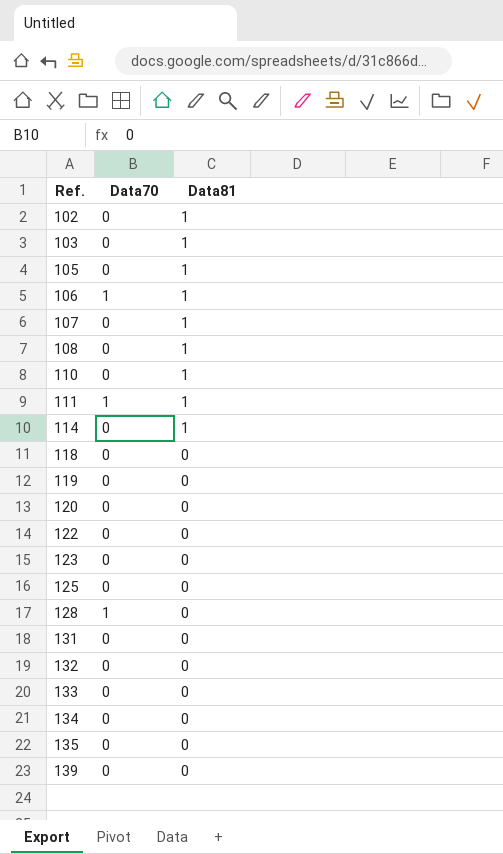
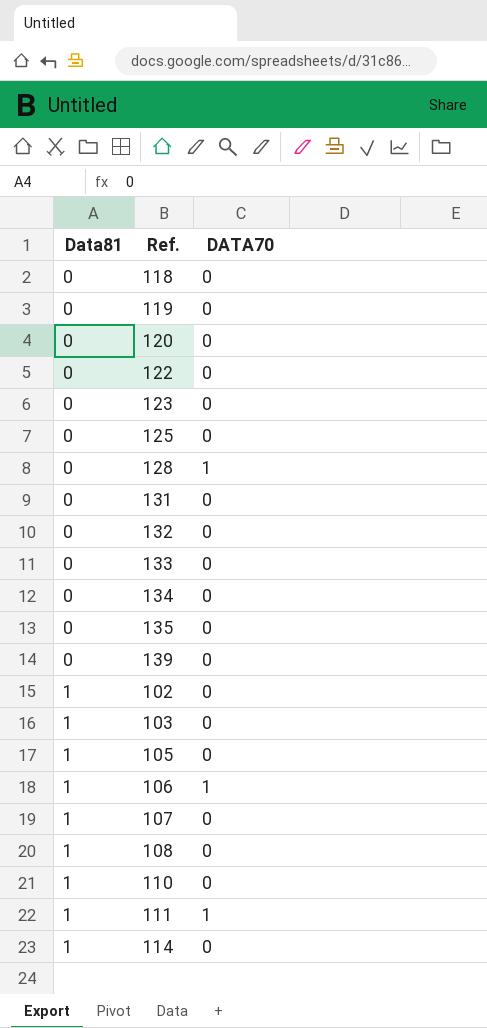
row order: Ref. ascending -> Data81 ascending
column Data81 | position: 3 -> 1
column name: Data70 -> DATA70

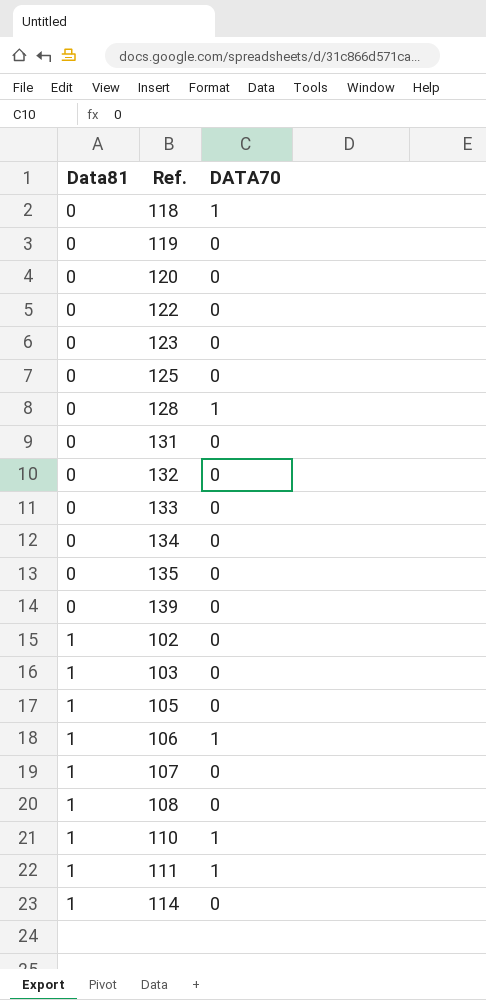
118 | DATA70: 0 -> 1
110 | DATA70: 0 -> 1

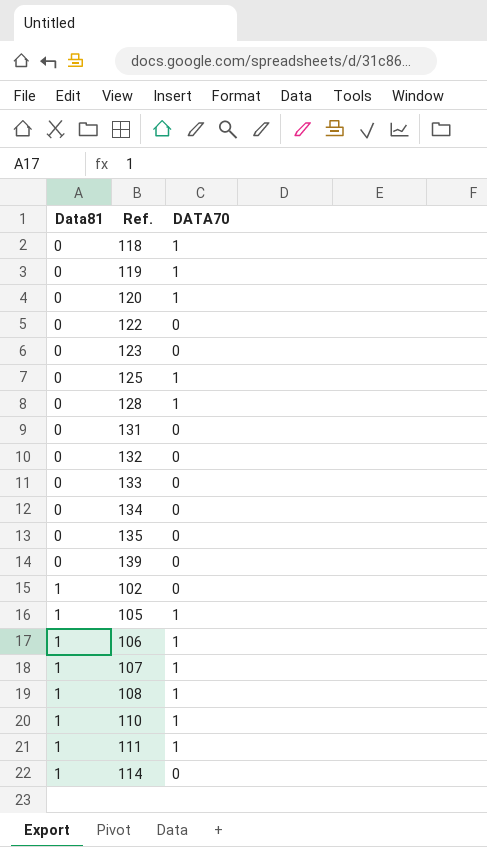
row 103: 1 | 0 -> none
119 | DATA70: 0 -> 1
120 | DATA70: 0 -> 1
125 | DATA70: 0 -> 1
105 | DATA70: 0 -> 1
107 | DATA70: 0 -> 1
108 | DATA70: 0 -> 1

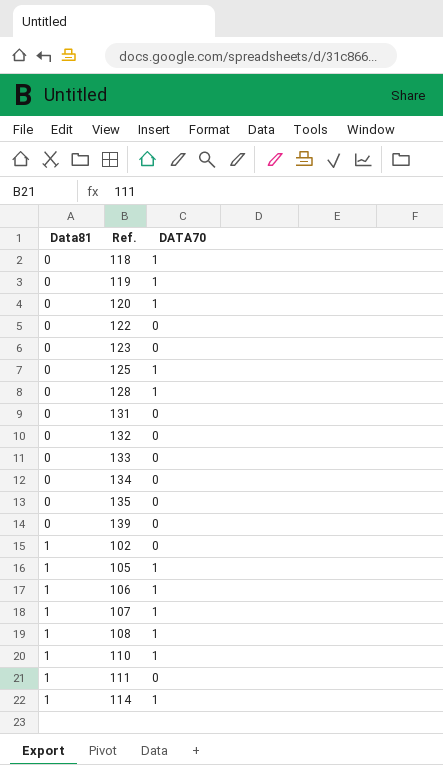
111 | DATA70: 1 -> 0
114 | DATA70: 0 -> 1

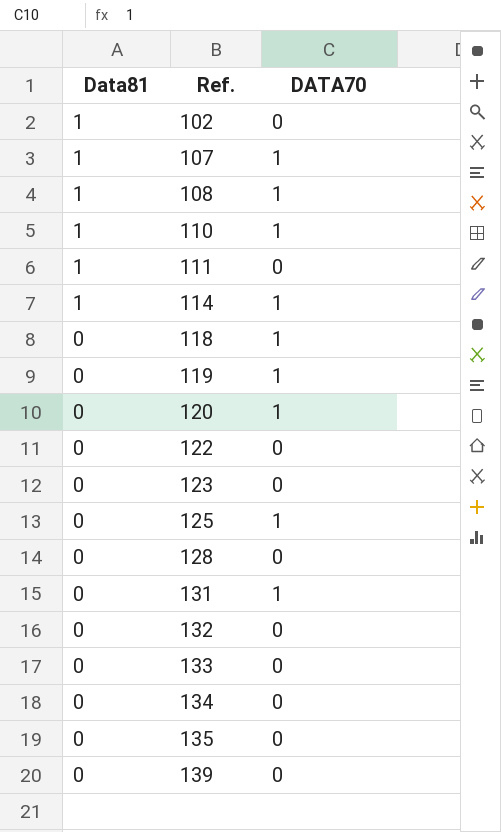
row order: Data81 ascending -> Data81 descending
row 105: 1 | 1 -> none
row 106: 1 | 1 -> none
128 | DATA70: 1 -> 0
131 | DATA70: 0 -> 1

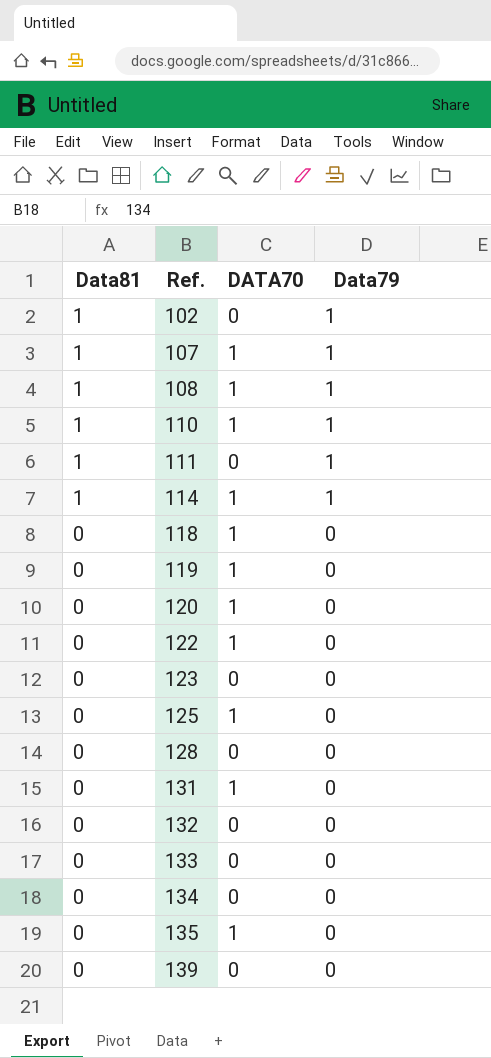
column Data79 | position: none -> 4
122 | DATA70: 0 -> 1
135 | DATA70: 0 -> 1

